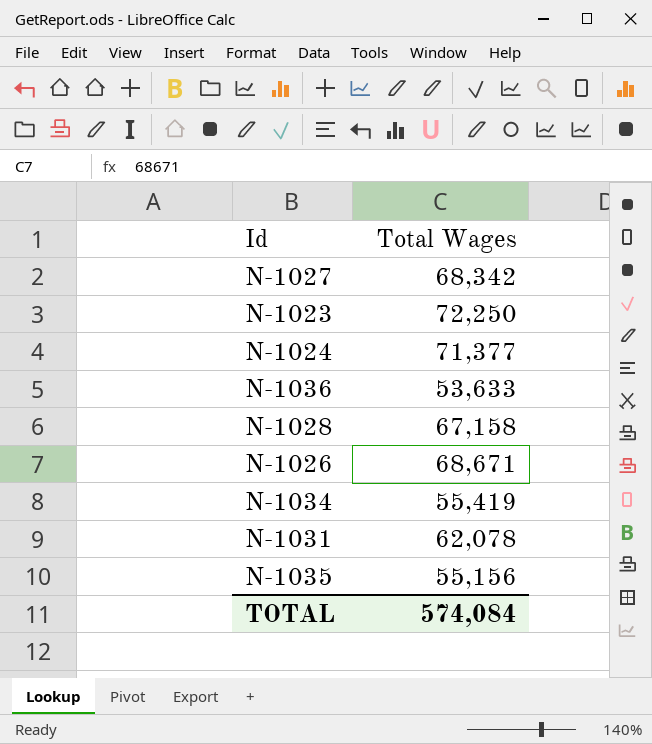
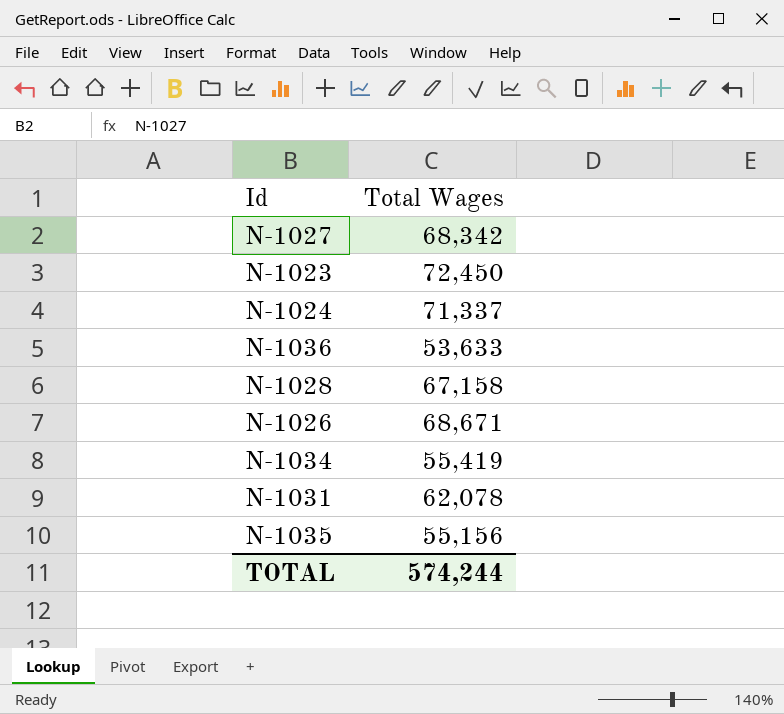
N-1023 | Total Wages: 72,250 -> 72,450
N-1024 | Total Wages: 71,377 -> 71,337
TOTAL | Total Wages: 574,084 -> 574,244

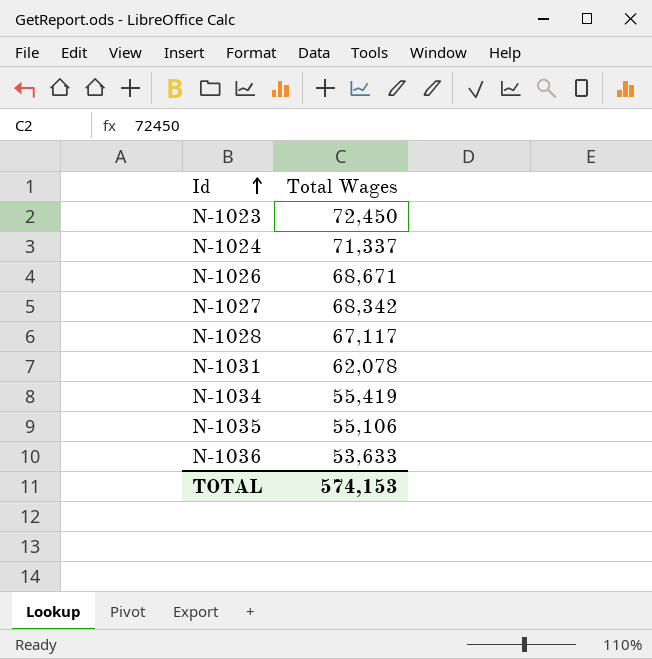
row order: none -> Id ascending
N-1028 | Total Wages: 67,158 -> 67,117
N-1035 | Total Wages: 55,156 -> 55,106
TOTAL | Total Wages: 574,244 -> 574,153

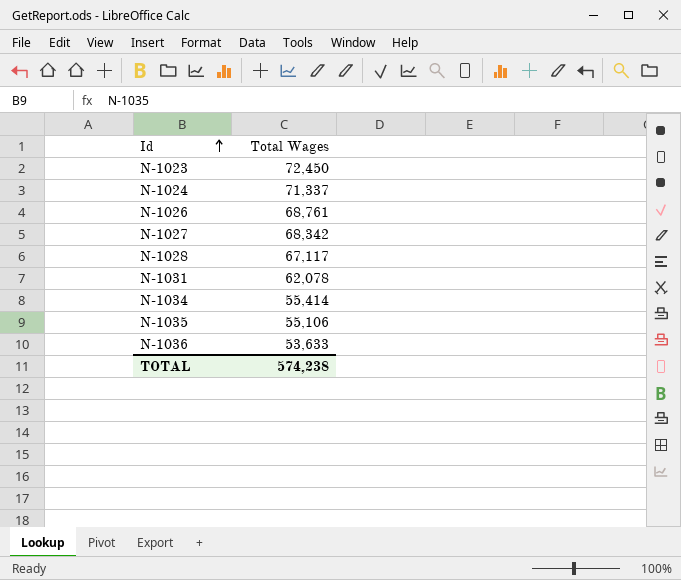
N-1026 | Total Wages: 68,671 -> 68,761
N-1034 | Total Wages: 55,419 -> 55,414
TOTAL | Total Wages: 574,153 -> 574,238

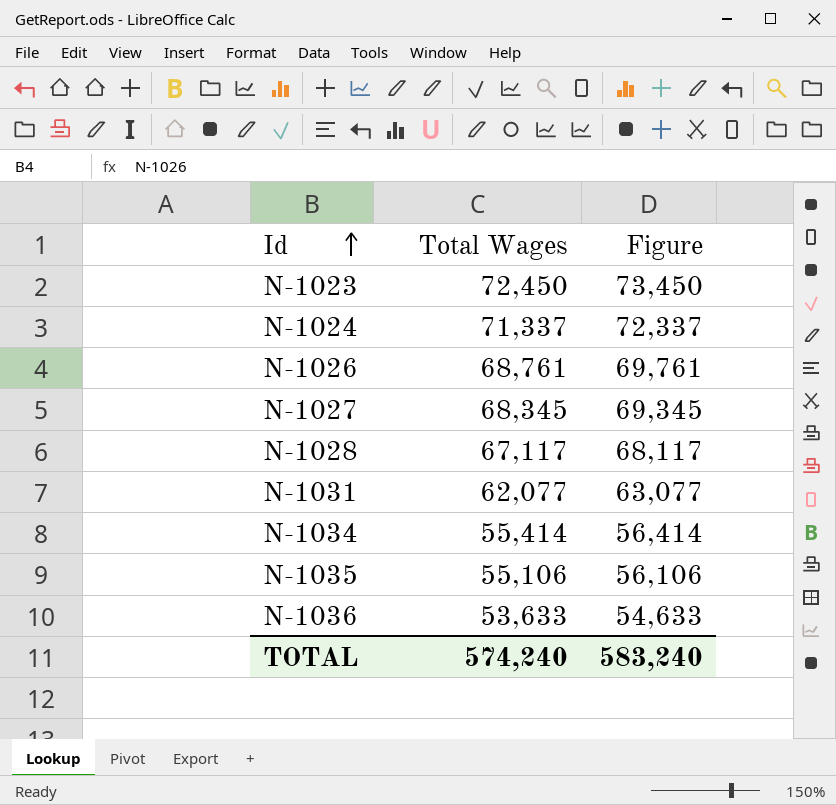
column Figure | formula: none -> [Total Wages] + 1000
N-1027 | Total Wages: 68,342 -> 68,345
N-1031 | Total Wages: 62,078 -> 62,077
TOTAL | Total Wages: 574,238 -> 574,240

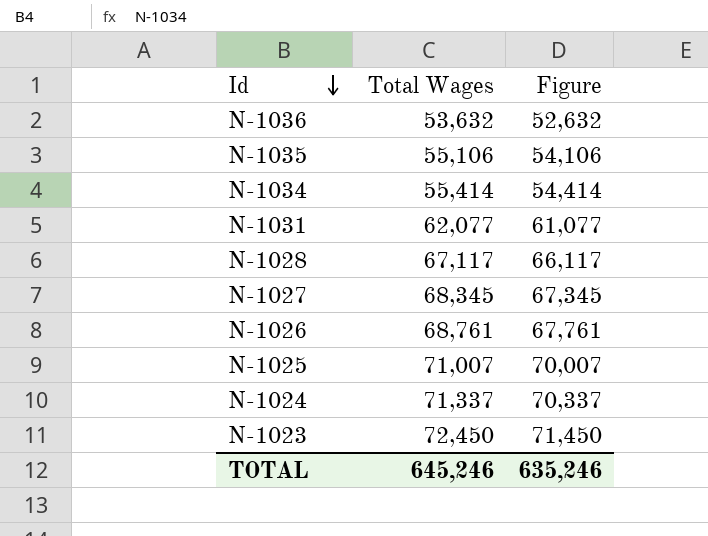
row order: Id ascending -> Id descending
column Figure | formula: [Total Wages] + 1000 -> [Total Wages] - 1000
N-1036 | Total Wages: 53,633 -> 53,632
row N-1025: none -> 71,007 | 70,007
TOTAL | Total Wages: 574,240 -> 645,246
TOTAL | Figure: 583,240 -> 635,246

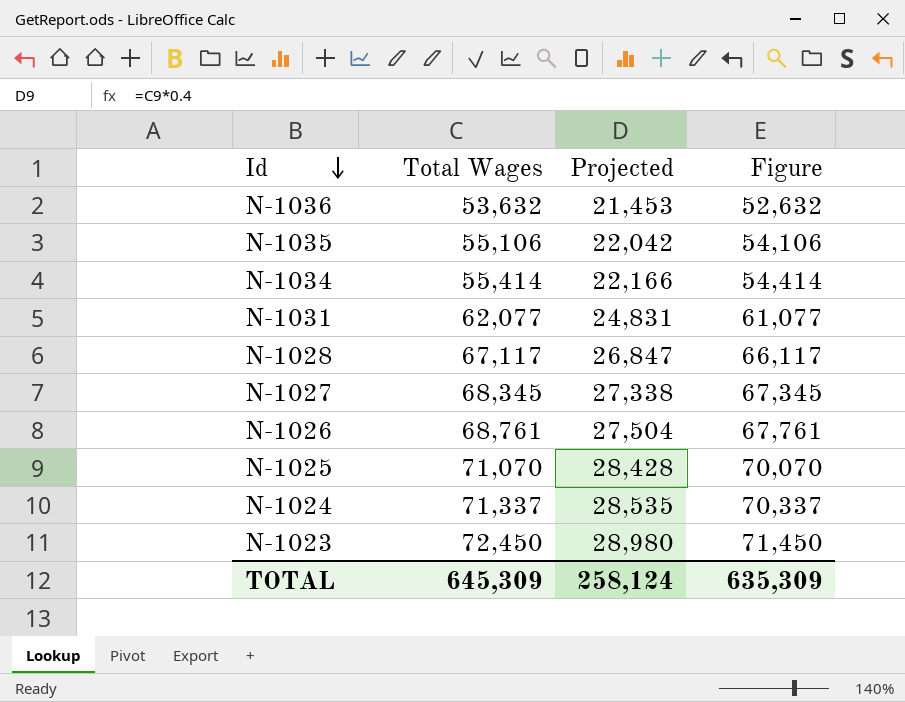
column Projected | formula: none -> [Total Wages] * 0.4
N-1025 | Total Wages: 71,007 -> 71,070
N-1025 | Figure: 70,007 -> 70,070
TOTAL | Total Wages: 645,246 -> 645,309
TOTAL | Figure: 635,246 -> 635,309

